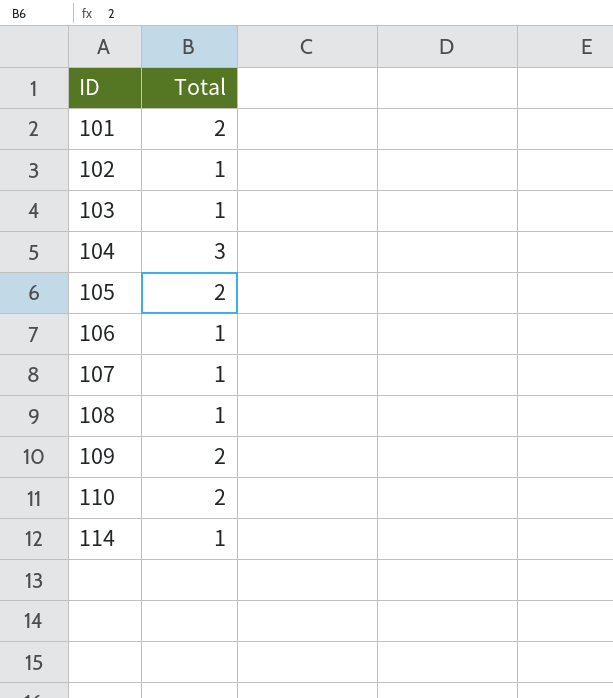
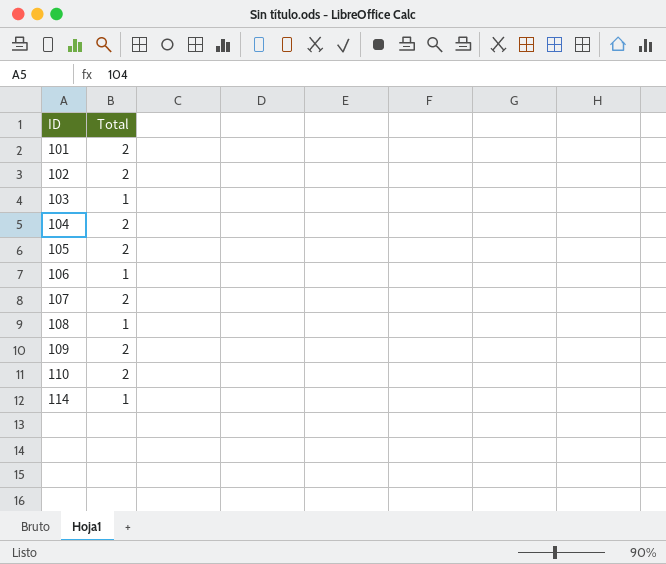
102 | Total: 1 -> 2
104 | Total: 3 -> 2
107 | Total: 1 -> 2

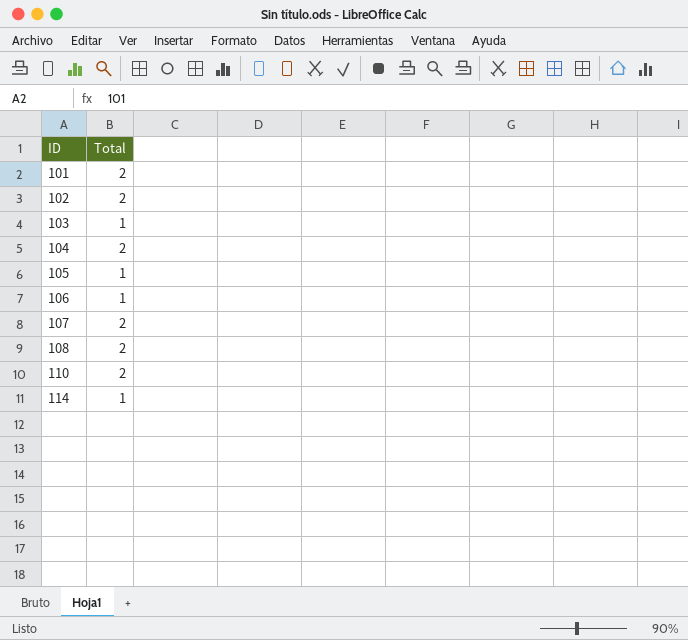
row 109: 2 -> none
105 | Total: 2 -> 1
108 | Total: 1 -> 2

